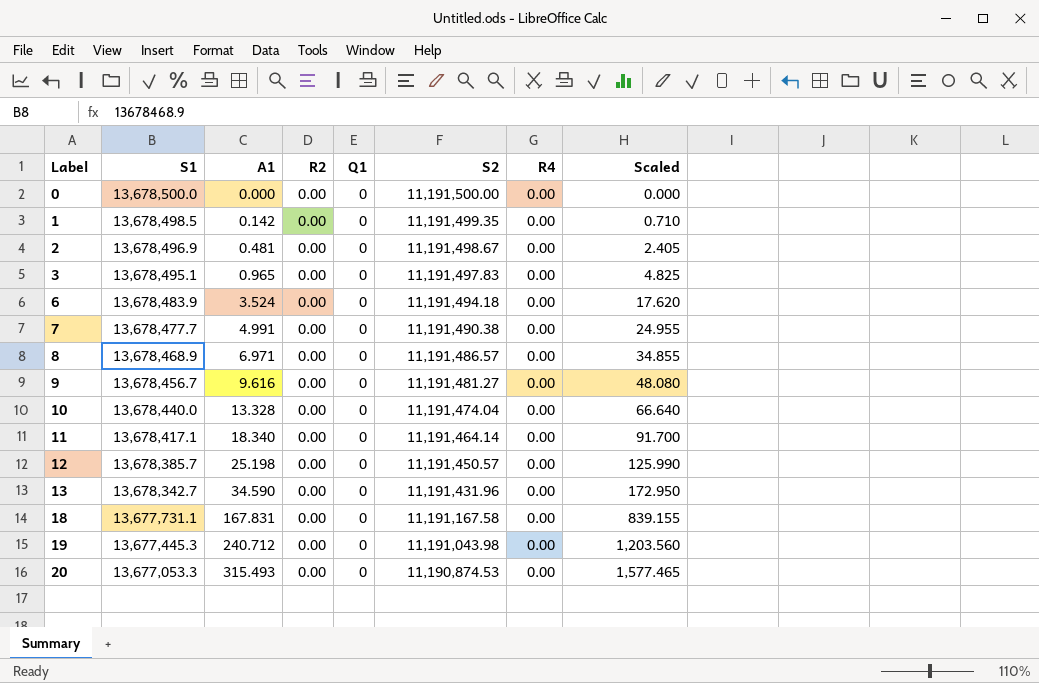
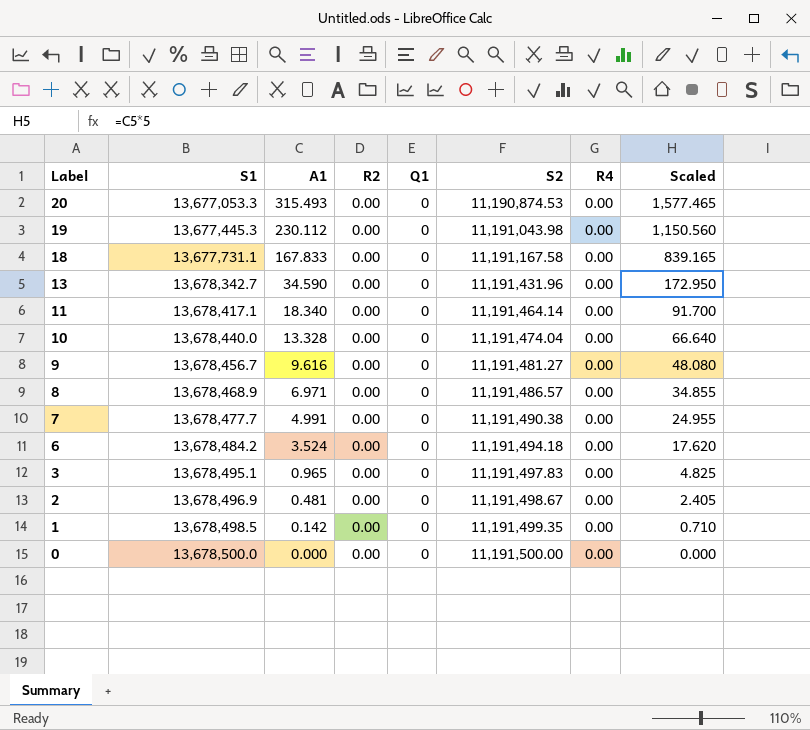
row order: Label ascending -> Label descending
row 12: 13,678,385.7 | 25.198 | 0.00 | 0 | 11,191,450.57 | 0.00 | 125.990 -> none
19 | A1: 240.712 -> 230.112
19 | Scaled: 1,203.560 -> 1,150.560
18 | A1: 167.831 -> 167.833
18 | Scaled: 839.155 -> 839.165
6 | S1: 13,678,483.9 -> 13,678,484.2

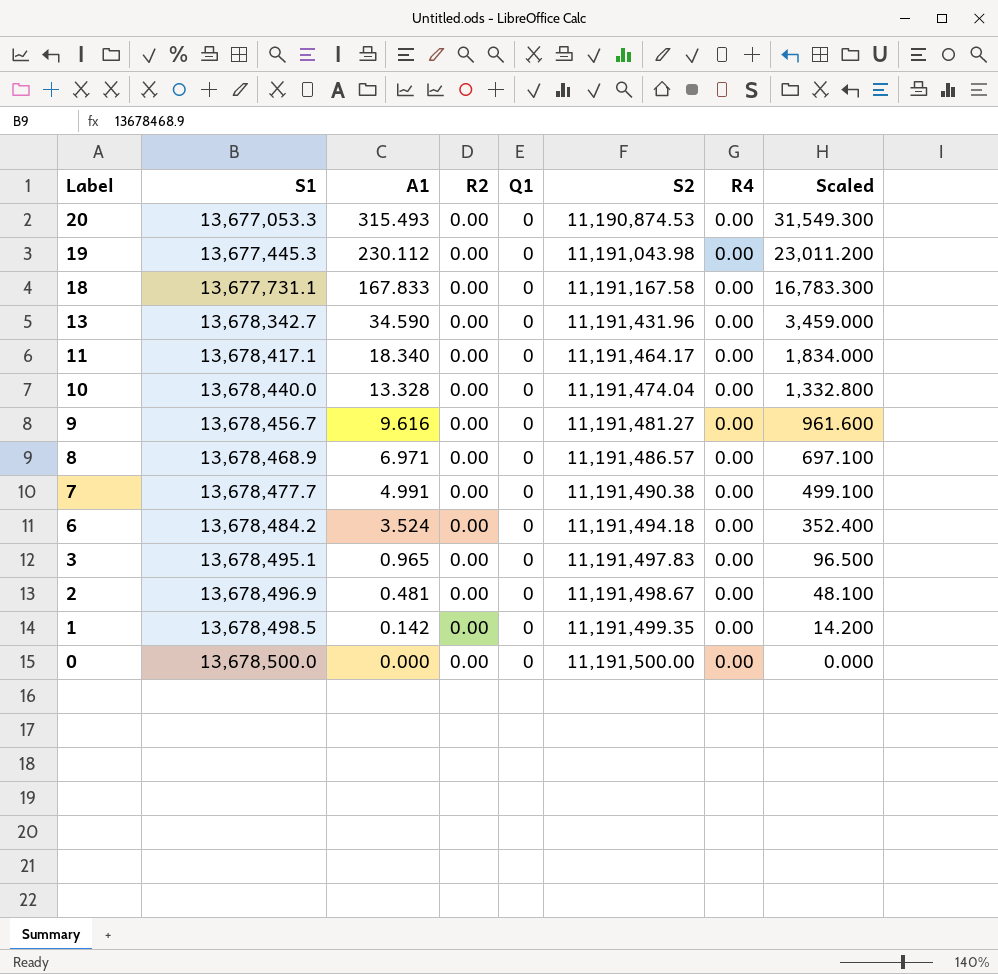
column Scaled | formula: [A1] * 5 -> [A1] * 100
11 | S2: 11,191,464.14 -> 11,191,464.17

